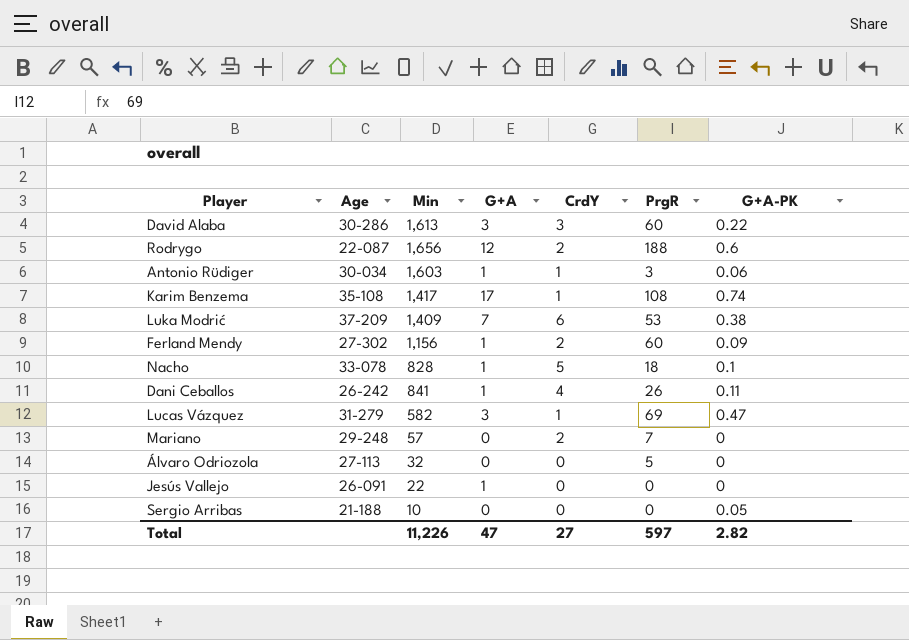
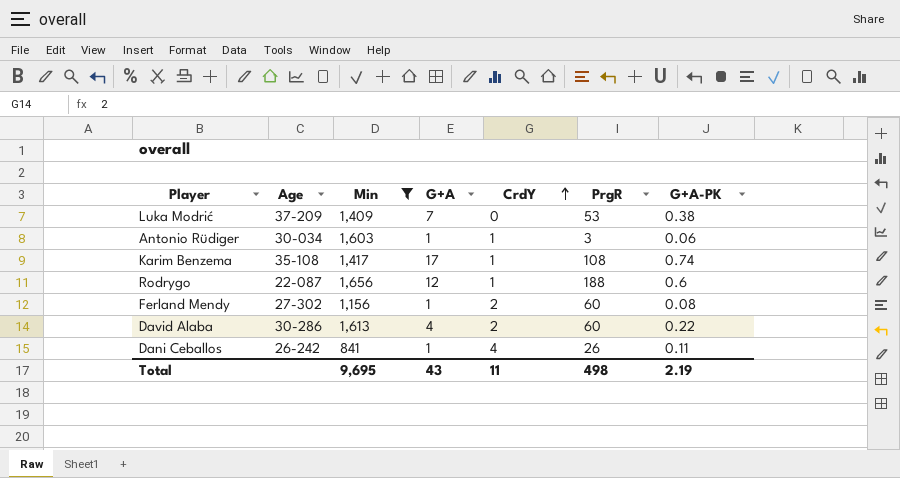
filter: none -> Min >= 841
row order: none -> CrdY ascending
Luka Modrić | CrdY: 6 -> 0
Rodrygo | CrdY: 2 -> 1
Ferland Mendy | G+A-PK: 0.09 -> 0.08
David Alaba | G+A: 3 -> 4
David Alaba | CrdY: 3 -> 2
Total | Min: 11,226 -> 9,695
Total | G+A: 47 -> 43
Total | CrdY: 27 -> 11
Total | PrgR: 597 -> 498
Total | G+A-PK: 2.82 -> 2.19

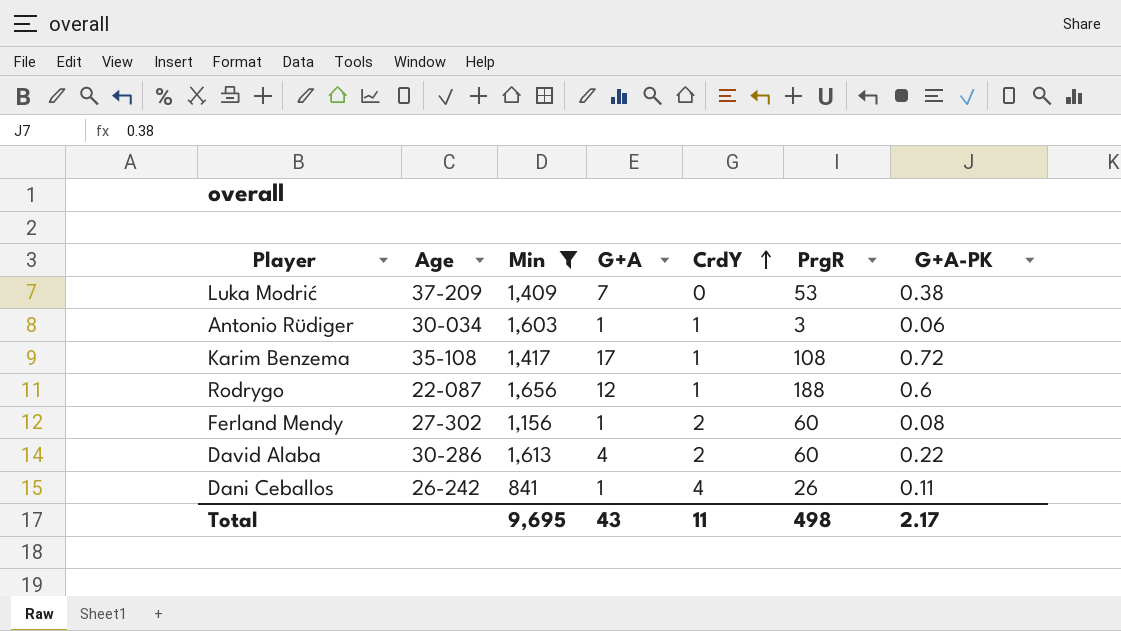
Karim Benzema | G+A-PK: 0.74 -> 0.72
Total | G+A-PK: 2.19 -> 2.17

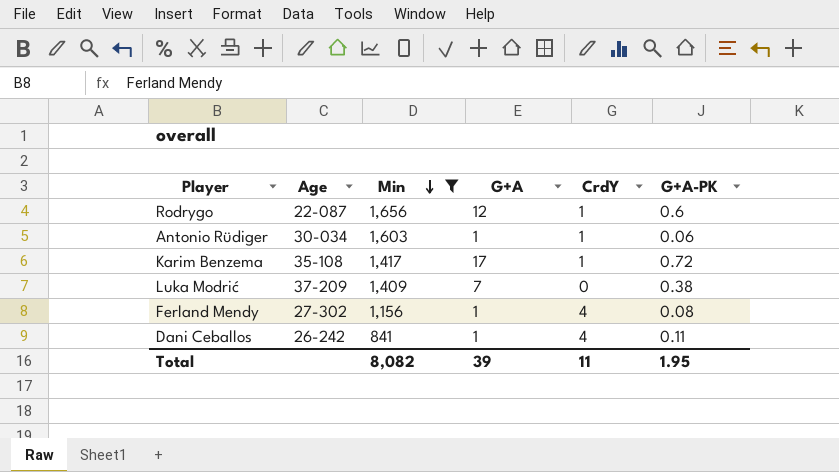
row order: CrdY ascending -> Min descending
column PrgR | position: 6 -> none
row David Alaba: 30-286 | 1,613 | 4 | 2 | 60 | 0.22 -> none
Ferland Mendy | CrdY: 2 -> 4
Total | Min: 9,695 -> 8,082
Total | G+A: 43 -> 39
Total | G+A-PK: 2.17 -> 1.95

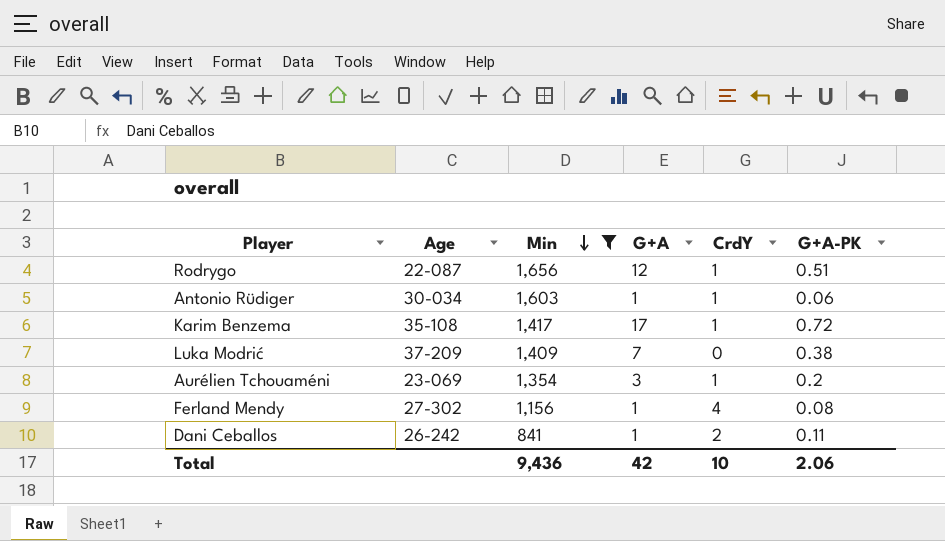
Rodrygo | G+A-PK: 0.6 -> 0.51
row Aurélien Tchouaméni: none -> 23-069 | 1,354 | 3 | 1 | 0.2
Dani Ceballos | CrdY: 4 -> 2
Total | Min: 8,082 -> 9,436
Total | G+A: 39 -> 42
Total | CrdY: 11 -> 10
Total | G+A-PK: 1.95 -> 2.06

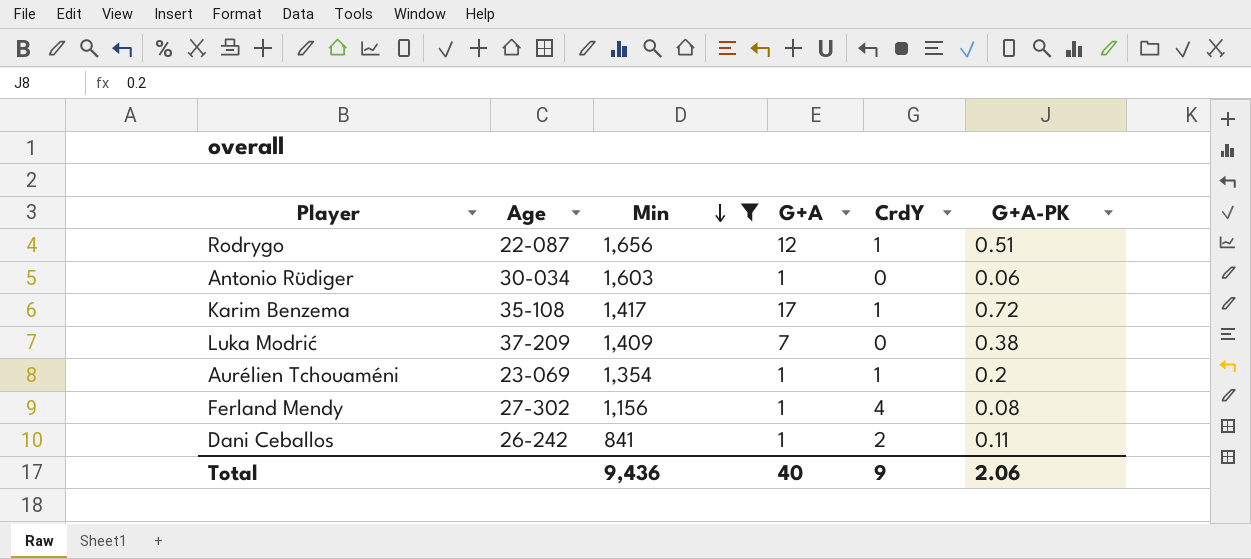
Antonio Rüdiger | CrdY: 1 -> 0
Aurélien Tchouaméni | G+A: 3 -> 1
Total | G+A: 42 -> 40
Total | CrdY: 10 -> 9

